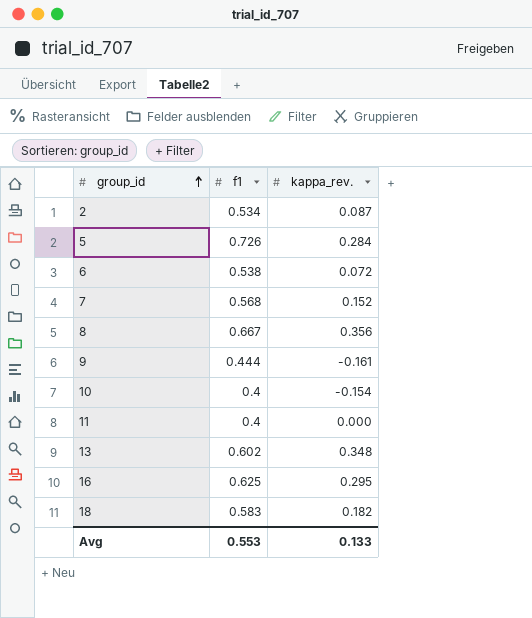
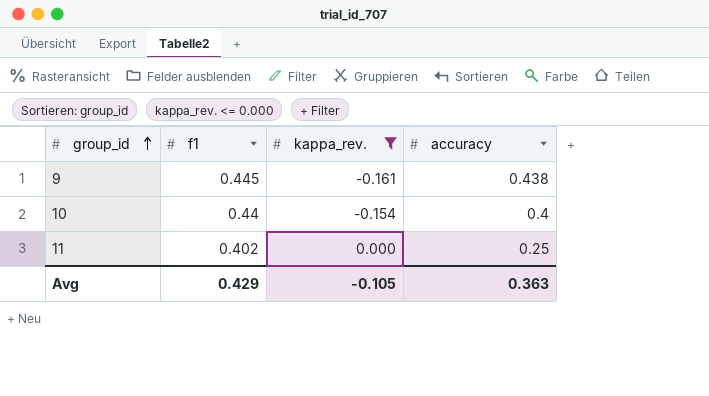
filter: none -> kappa_rev. <= 0.000
column accuracy | position: none -> 4
9 | f1: 0.444 -> 0.445
10 | f1: 0.4 -> 0.44
11 | f1: 0.4 -> 0.402
Avg | f1: 0.553 -> 0.429
Avg | kappa_rev.: 0.133 -> -0.105

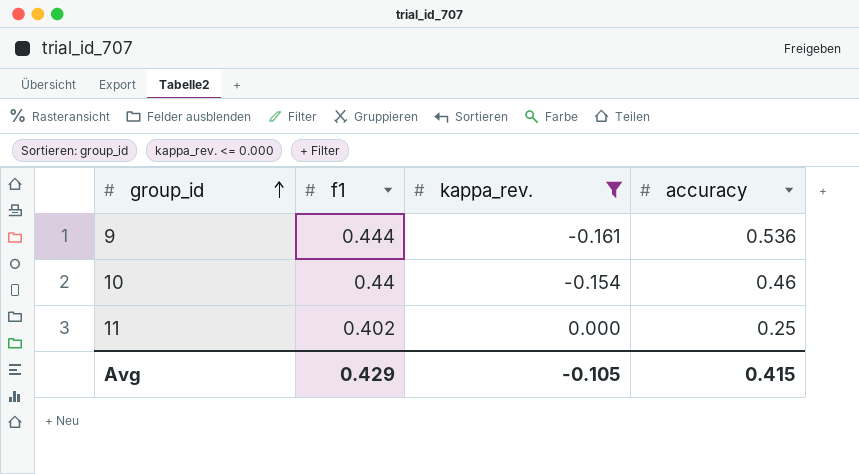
9 | f1: 0.445 -> 0.444
9 | accuracy: 0.438 -> 0.536
10 | accuracy: 0.4 -> 0.46
Avg | accuracy: 0.363 -> 0.415

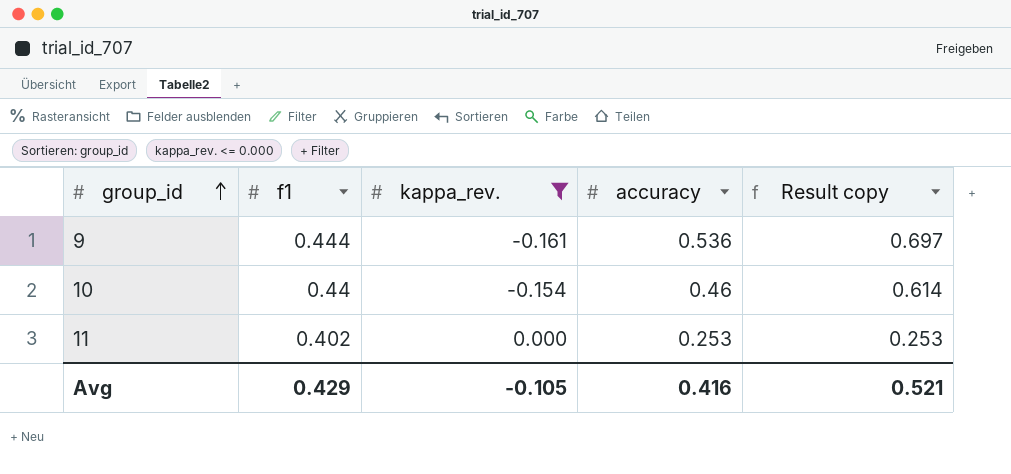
column Result copy | formula: none -> [accuracy] - [kappa_rev.]
11 | accuracy: 0.25 -> 0.253
Avg | accuracy: 0.415 -> 0.416

